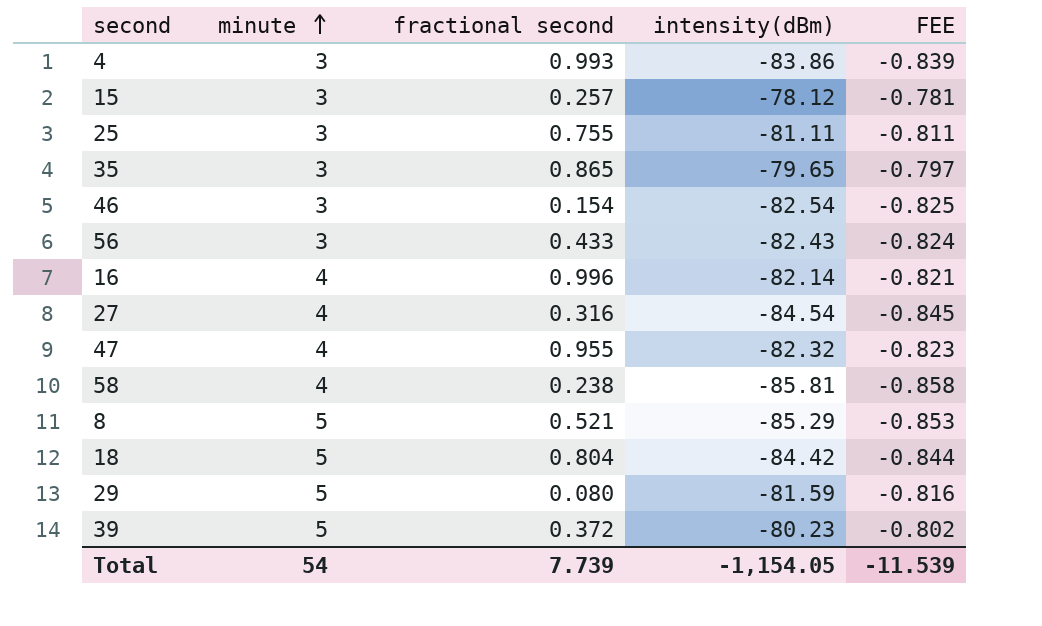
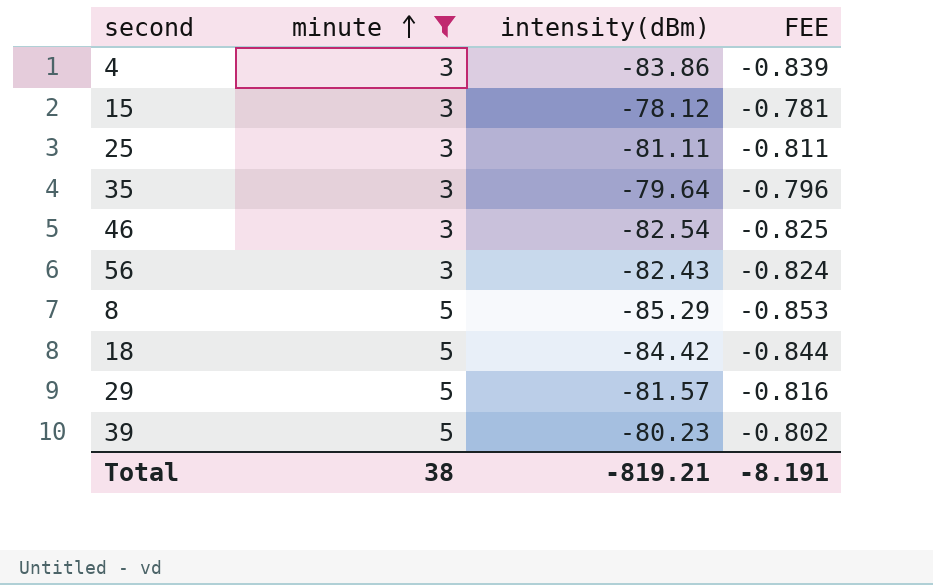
filter: none -> minute != 4
column fractional second | position: 3 -> none
35 | intensity(dBm): -79.65 -> -79.64
35 | FEE: -0.797 -> -0.796
29 | intensity(dBm): -81.59 -> -81.57
Total | minute: 54 -> 38
Total | intensity(dBm): -1,154.05 -> -819.21
Total | FEE: -11.539 -> -8.191

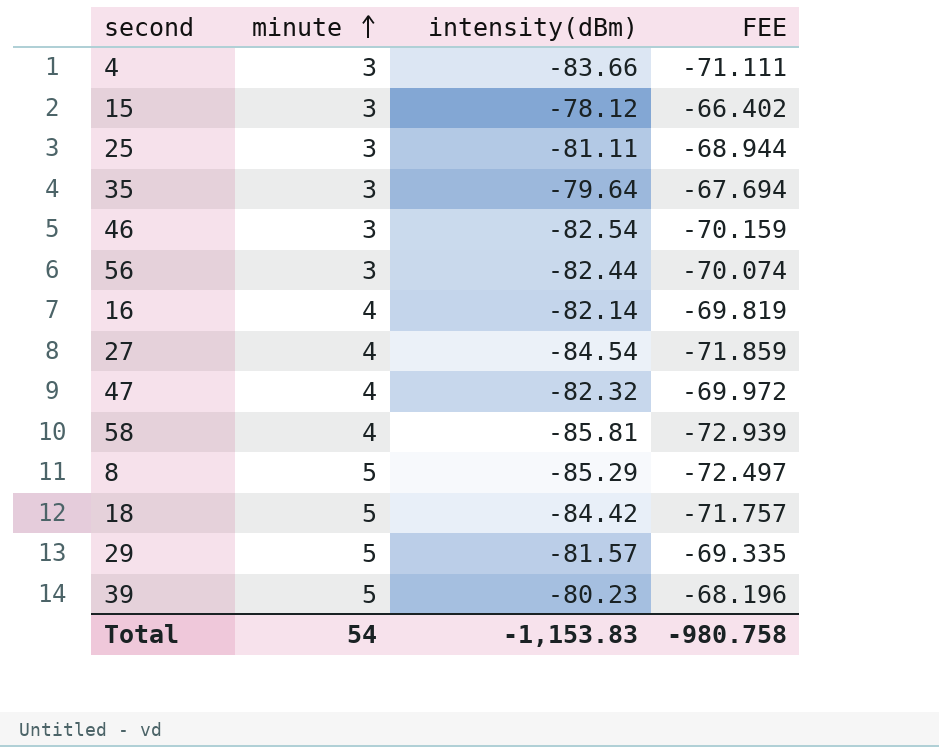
filter: minute != 4 -> none
column FEE | formula: [intensity(dBm)] * 0.01 -> [intensity(dBm)] * 0.85
4 | intensity(dBm): -83.86 -> -83.66
56 | intensity(dBm): -82.43 -> -82.44
Total | minute: 38 -> 54
Total | intensity(dBm): -819.21 -> -1,153.83
Total | FEE: -8.191 -> -980.758

